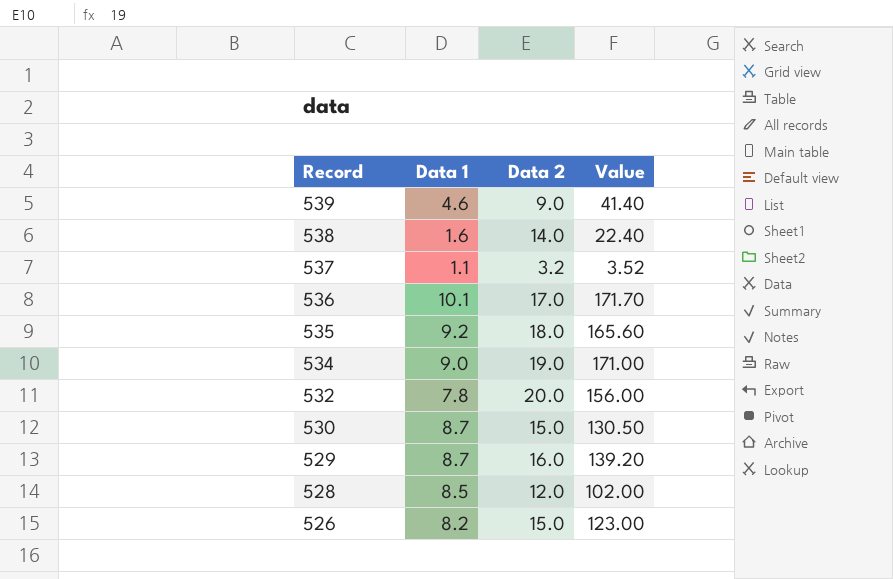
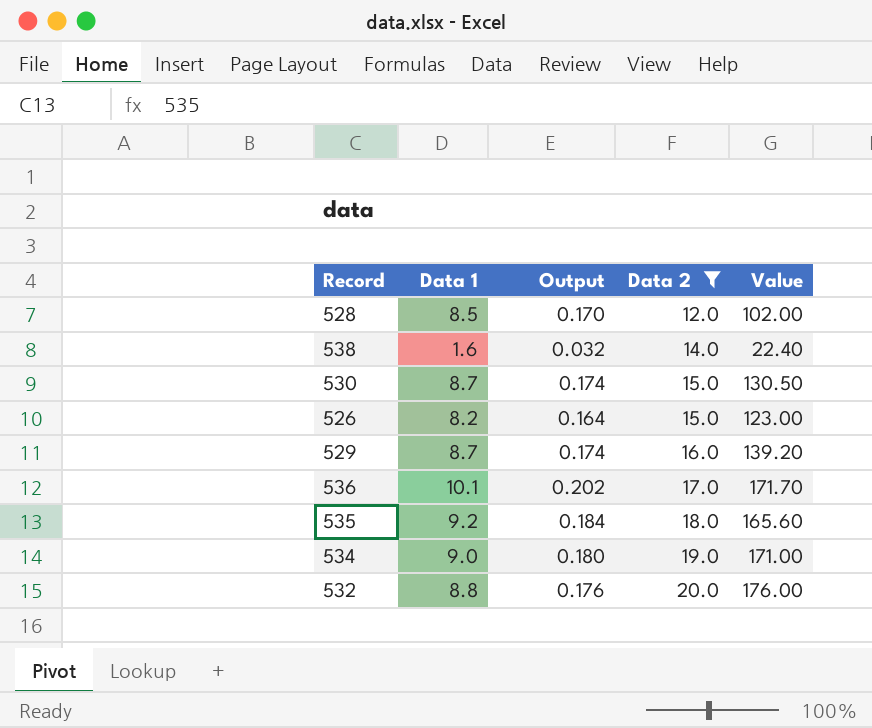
filter: none -> Data 2 >= 12.0
row order: Record descending -> Data 2 ascending
column Output | formula: none -> [Data 1] * 0.02
532 | Data 1: 7.8 -> 8.8
532 | Value: 156.00 -> 176.00

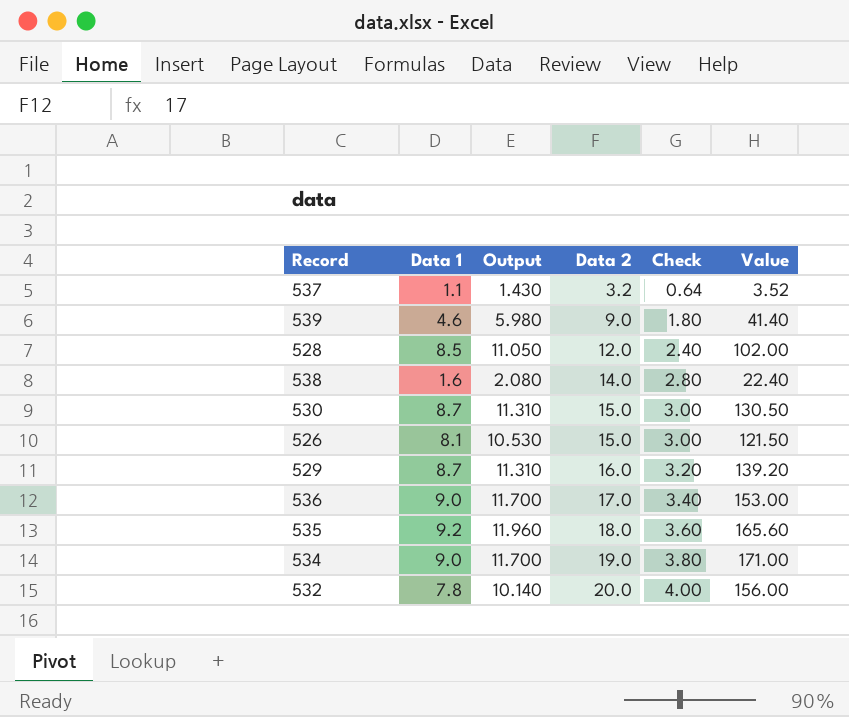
filter: Data 2 >= 12.0 -> none
column Output | formula: [Data 1] * 0.02 -> [Data 1] * 1.3
column Check | formula: none -> [Data 2] * 0.2
526 | Data 1: 8.2 -> 8.1
526 | Value: 123.00 -> 121.50
536 | Data 1: 10.1 -> 9.0
536 | Value: 171.70 -> 153.00
532 | Data 1: 8.8 -> 7.8
532 | Value: 176.00 -> 156.00

